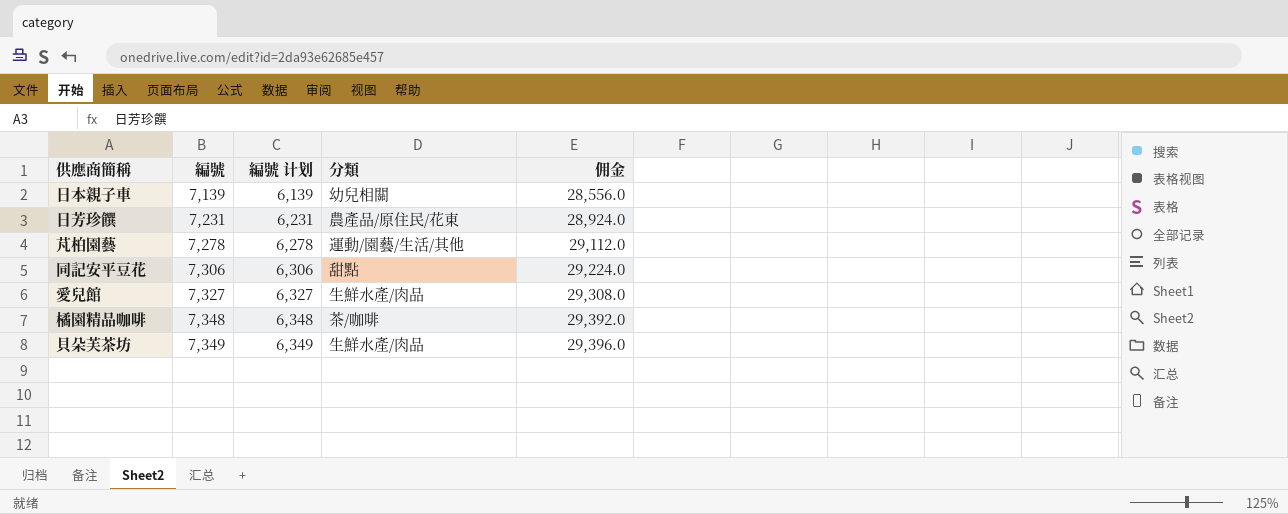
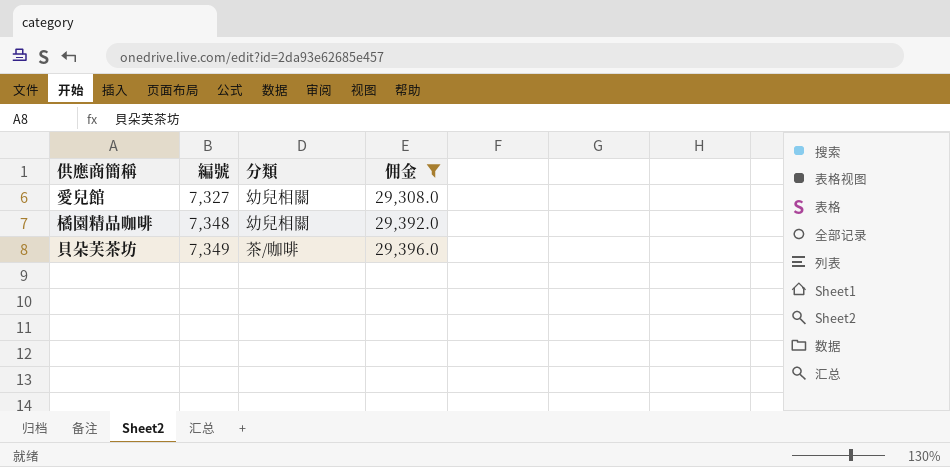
filter: none -> 佣金 >= 29,308.0
column 編號 计划 | formula: [編號] - 1000 -> none
愛兒館 | 分類: 生鮮水產/肉品 -> 幼兒相關
橘園精品咖啡 | 分類: 茶/咖啡 -> 幼兒相關
貝朵芙茶坊 | 分類: 生鮮水產/肉品 -> 茶/咖啡

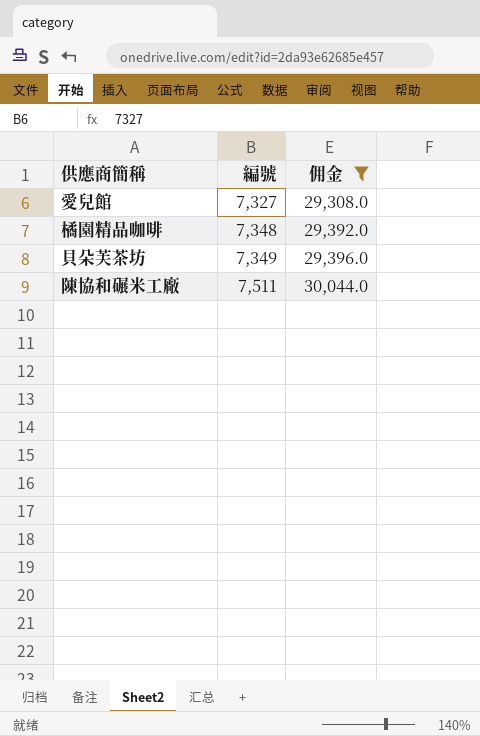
column 分類 | position: 3 -> none
row 陳協和碾米工廠: none -> 7,511 | 30,044.0

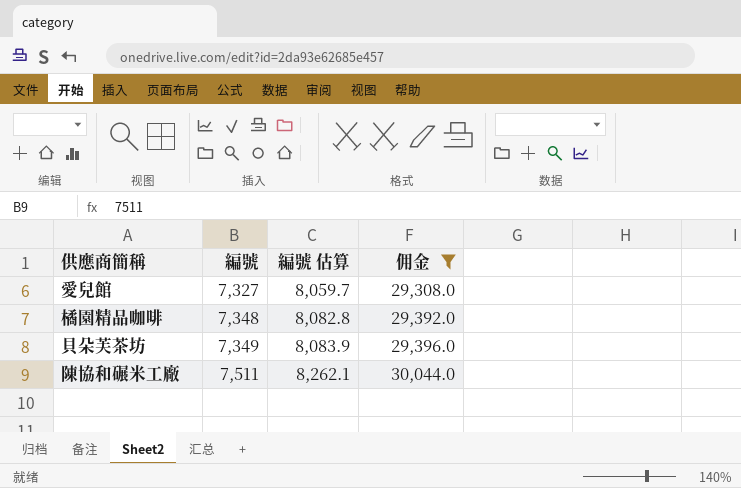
column 編號 估算 | formula: none -> [編號] * 1.1

